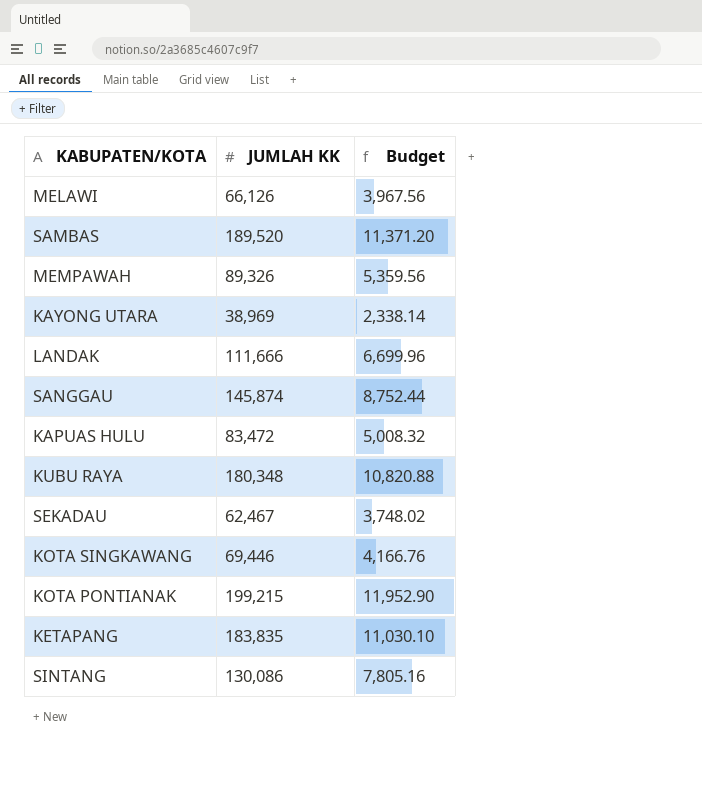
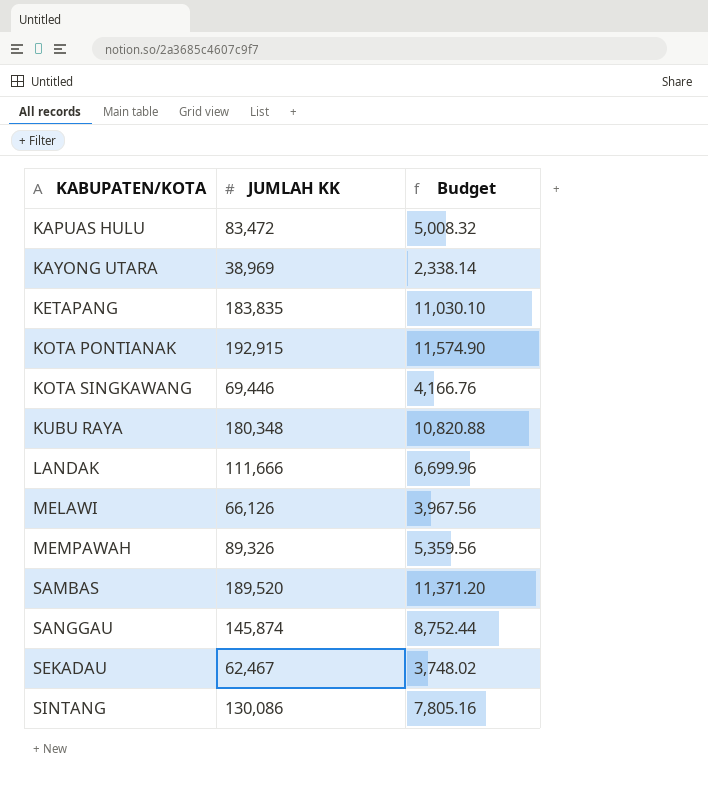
row order: none -> KABUPATEN/KOTA ascending
KOTA PONTIANAK | JUMLAH KK: 199,215 -> 192,915
KOTA PONTIANAK | Budget: 11,952.90 -> 11,574.90

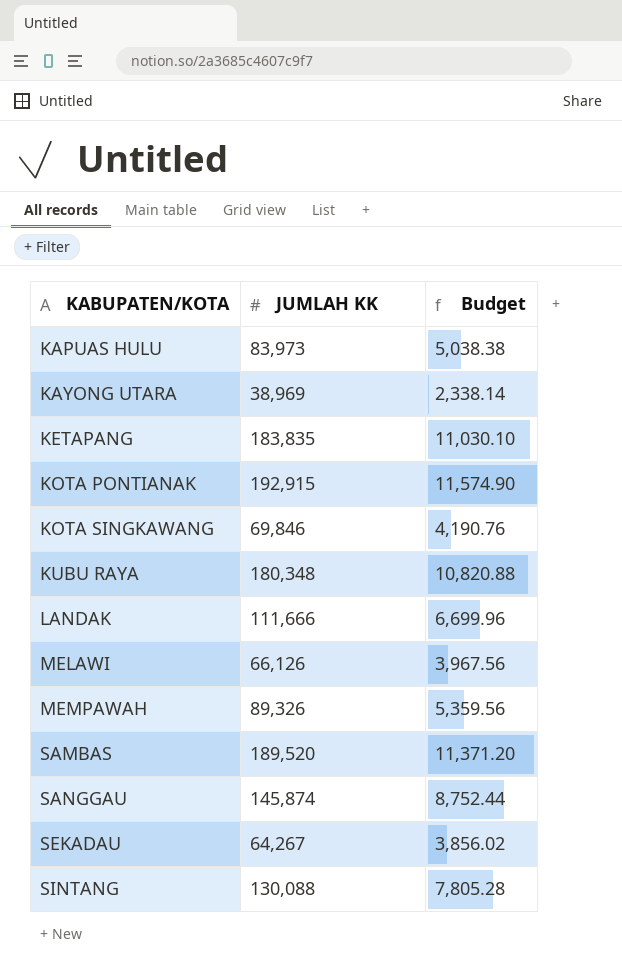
KAPUAS HULU | JUMLAH KK: 83,472 -> 83,973
KAPUAS HULU | Budget: 5,008.32 -> 5,038.38
KOTA SINGKAWANG | JUMLAH KK: 69,446 -> 69,846
KOTA SINGKAWANG | Budget: 4,166.76 -> 4,190.76
SEKADAU | JUMLAH KK: 62,467 -> 64,267
SEKADAU | Budget: 3,748.02 -> 3,856.02
SINTANG | JUMLAH KK: 130,086 -> 130,088
SINTANG | Budget: 7,805.16 -> 7,805.28

